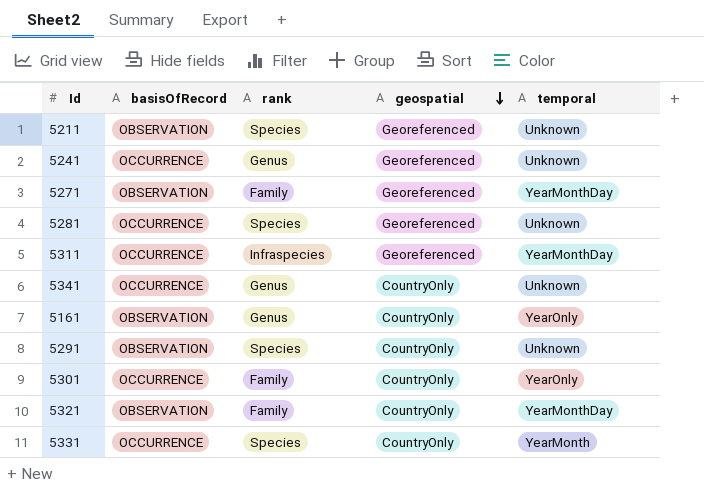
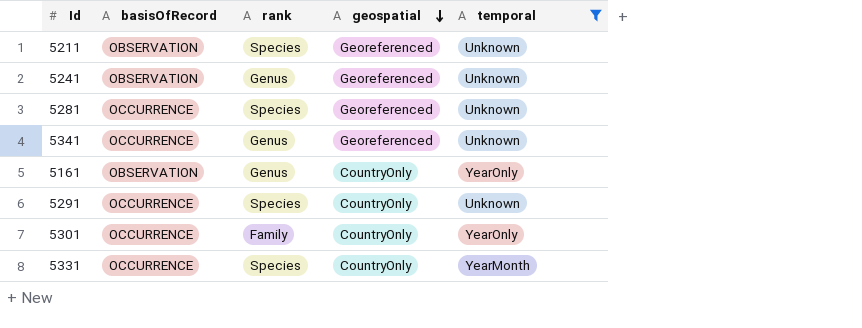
filter: none -> temporal != YearMonthDay
5241 | basisOfRecord: OCCURRENCE -> OBSERVATION
5341 | geospatial: CountryOnly -> Georeferenced
5291 | basisOfRecord: OBSERVATION -> OCCURRENCE

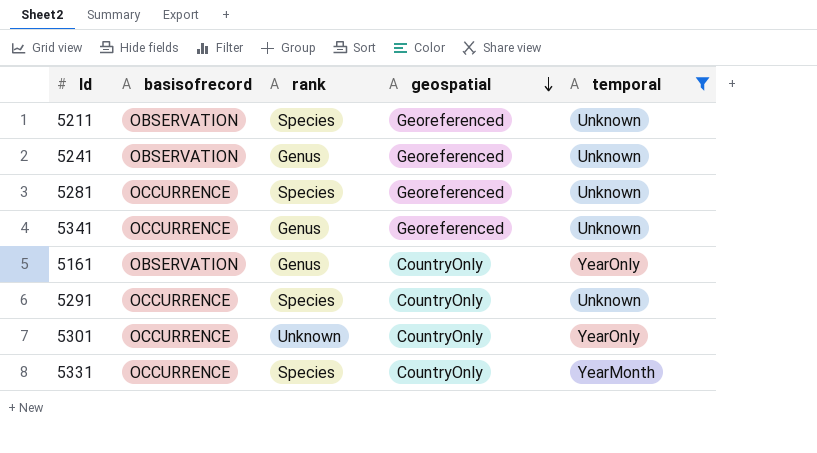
column name: basisOfRecord -> basisofrecord
5301 | rank: Family -> Unknown

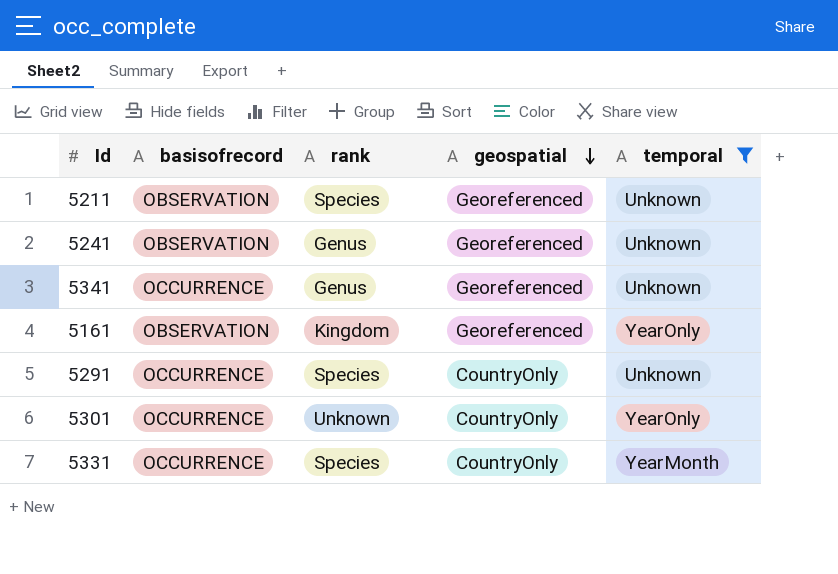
row 5281: OCCURRENCE | Species | Georeferenced | Unknown -> none
5161 | rank: Genus -> Kingdom
5161 | geospatial: CountryOnly -> Georeferenced

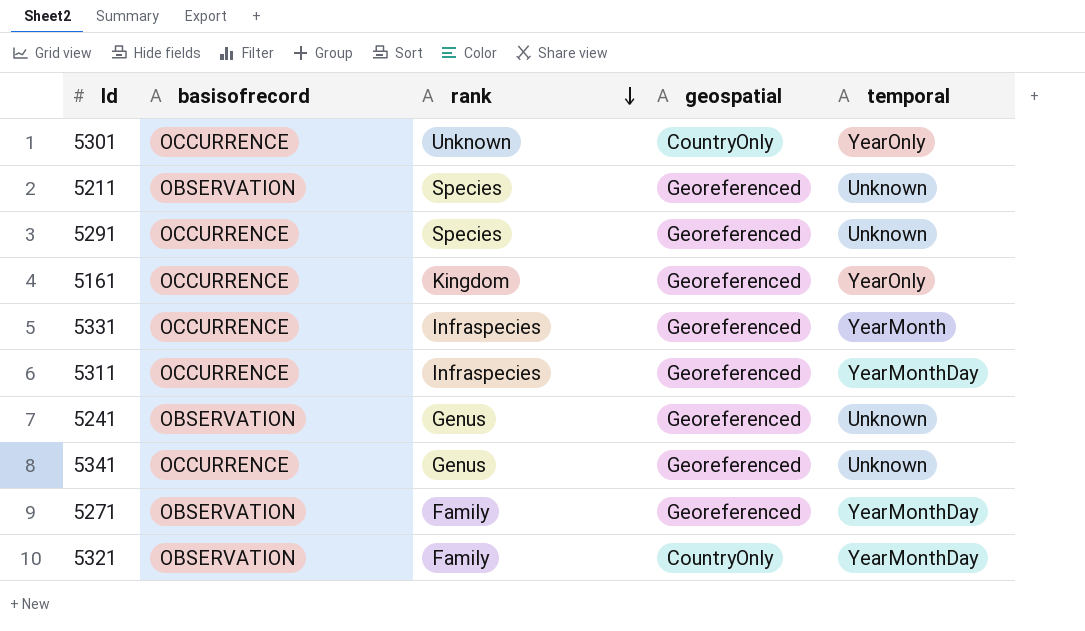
filter: temporal != YearMonthDay -> none
row order: geospatial descending -> rank descending
5291 | geospatial: CountryOnly -> Georeferenced
5161 | basisofrecord: OBSERVATION -> OCCURRENCE
5331 | rank: Species -> Infraspecies
5331 | geospatial: CountryOnly -> Georeferenced

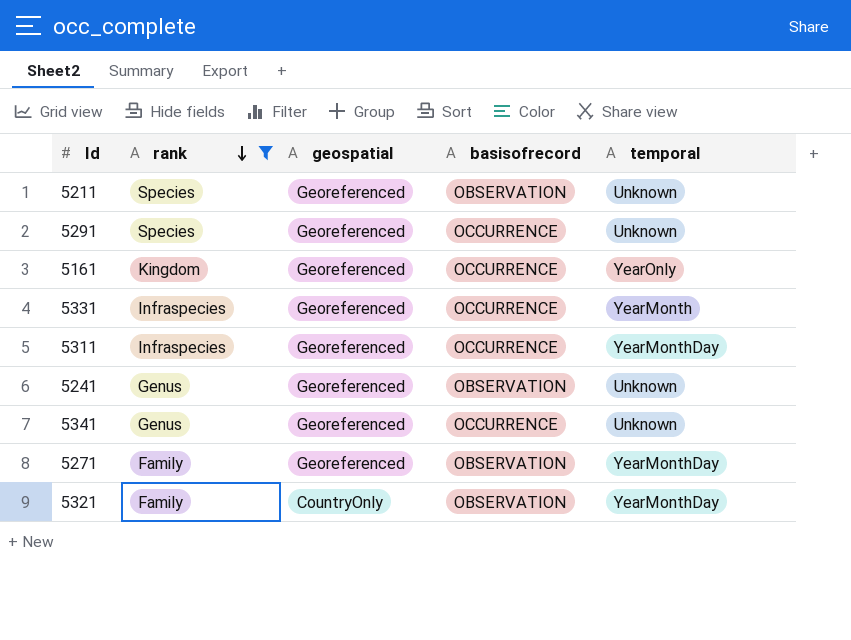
filter: none -> rank != Unknown
column basisofrecord | position: 2 -> 4

